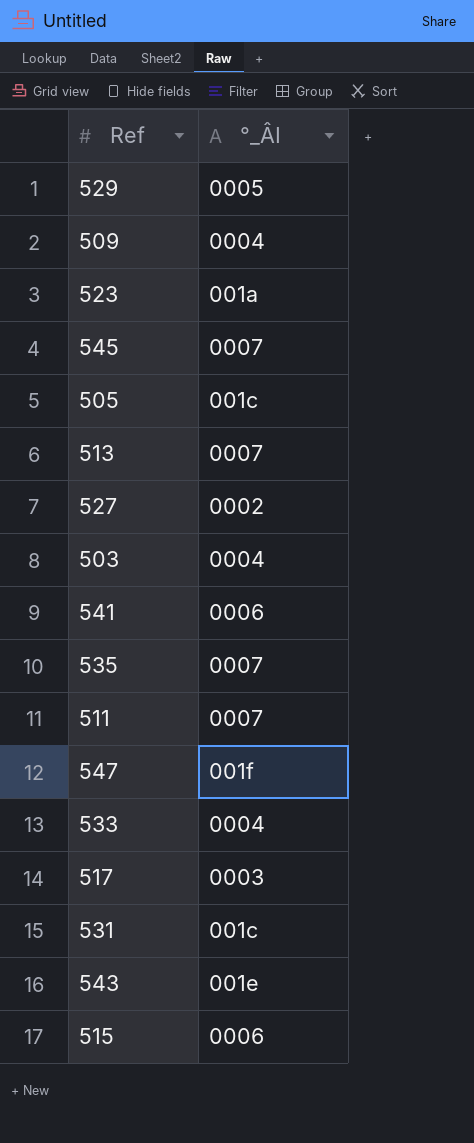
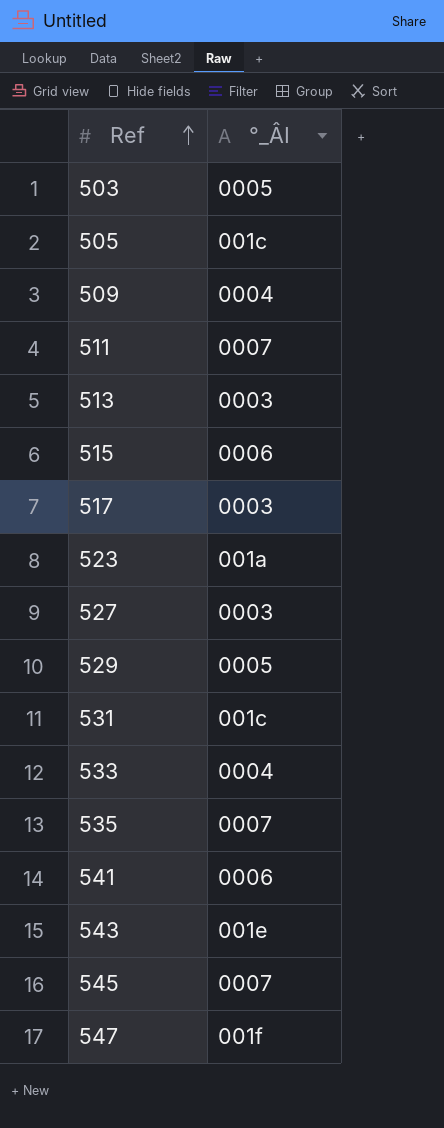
row order: none -> Ref ascending
503 | °_ÂI: 0004 -> 0005
513 | °_ÂI: 0007 -> 0003
527 | °_ÂI: 0002 -> 0003

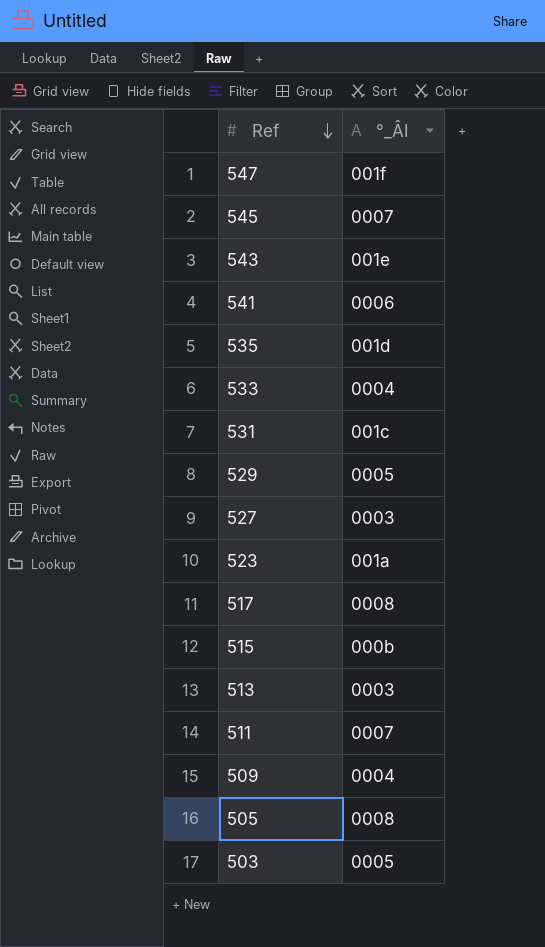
row order: Ref ascending -> Ref descending
535 | °_ÂI: 0007 -> 001d
517 | °_ÂI: 0003 -> 0008
515 | °_ÂI: 0006 -> 000b
505 | °_ÂI: 001c -> 0008

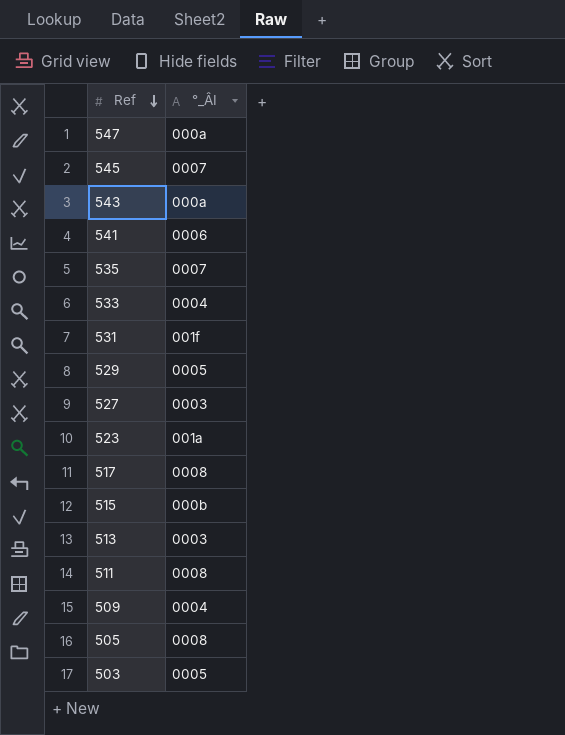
547 | °_ÂI: 001f -> 000a
543 | °_ÂI: 001e -> 000a
535 | °_ÂI: 001d -> 0007
531 | °_ÂI: 001c -> 001f
511 | °_ÂI: 0007 -> 0008

